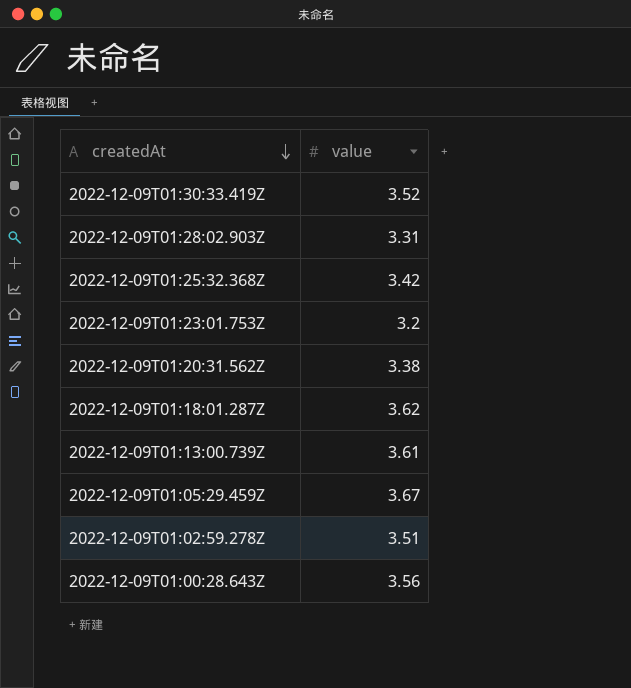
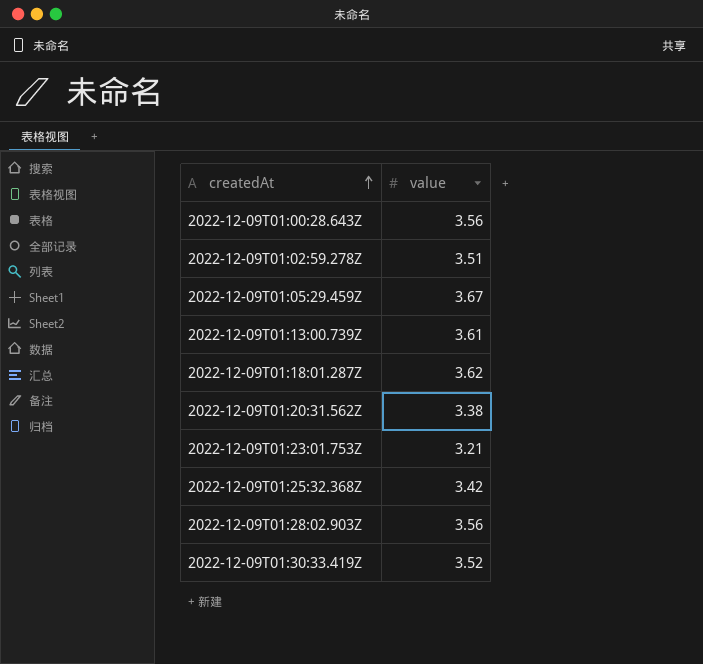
row order: createdAt descending -> createdAt ascending
2022-12-09T01:23:01.753Z | value: 3.2 -> 3.21
2022-12-09T01:28:02.903Z | value: 3.31 -> 3.56

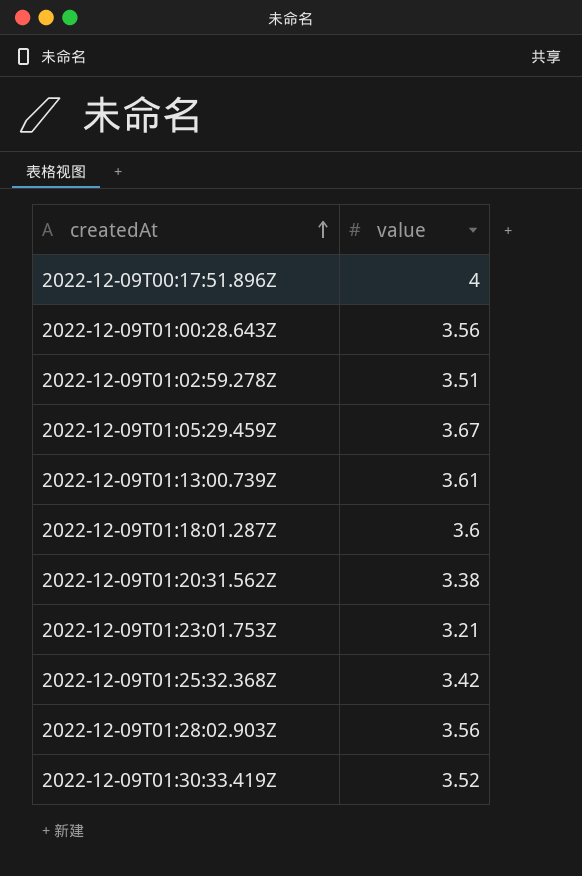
row 2022-12-09T00:17:51.896Z: none -> 4
2022-12-09T01:18:01.287Z | value: 3.62 -> 3.6

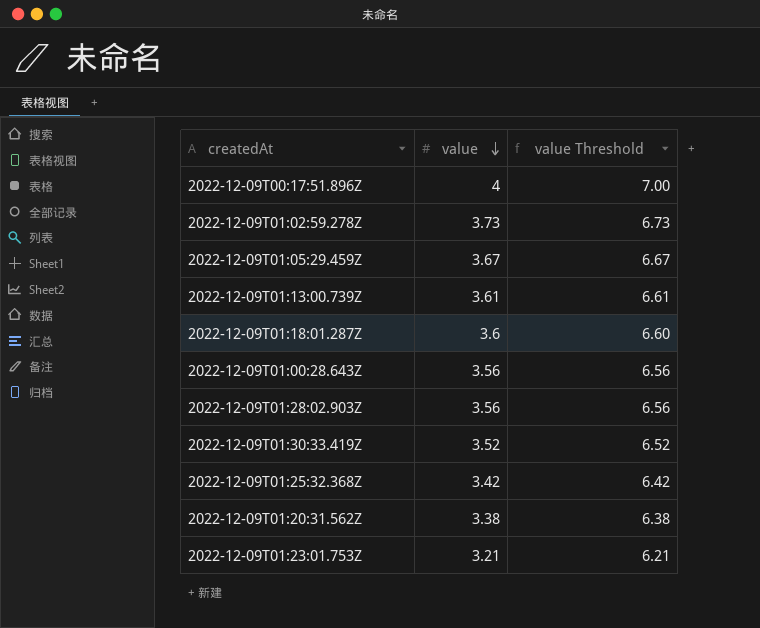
row order: createdAt ascending -> value descending
column value Threshold | formula: none -> [value] + 3
2022-12-09T01:02:59.278Z | value: 3.51 -> 3.73

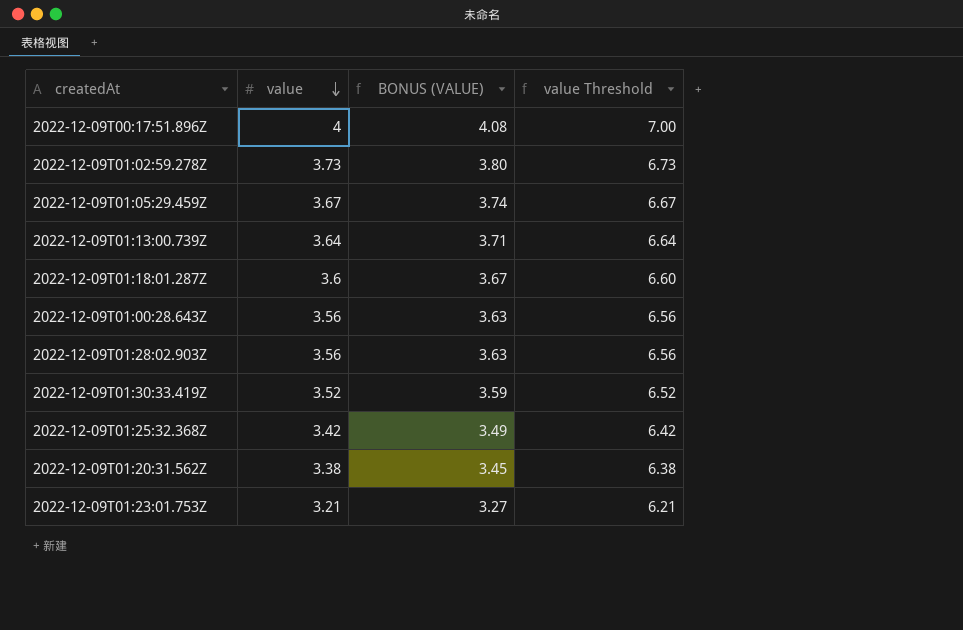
column BONUS (VALUE) | formula: none -> [value] * 1.02
2022-12-09T01:13:00.739Z | value: 3.61 -> 3.64
2022-12-09T01:13:00.739Z | value Threshold: 6.61 -> 6.64

